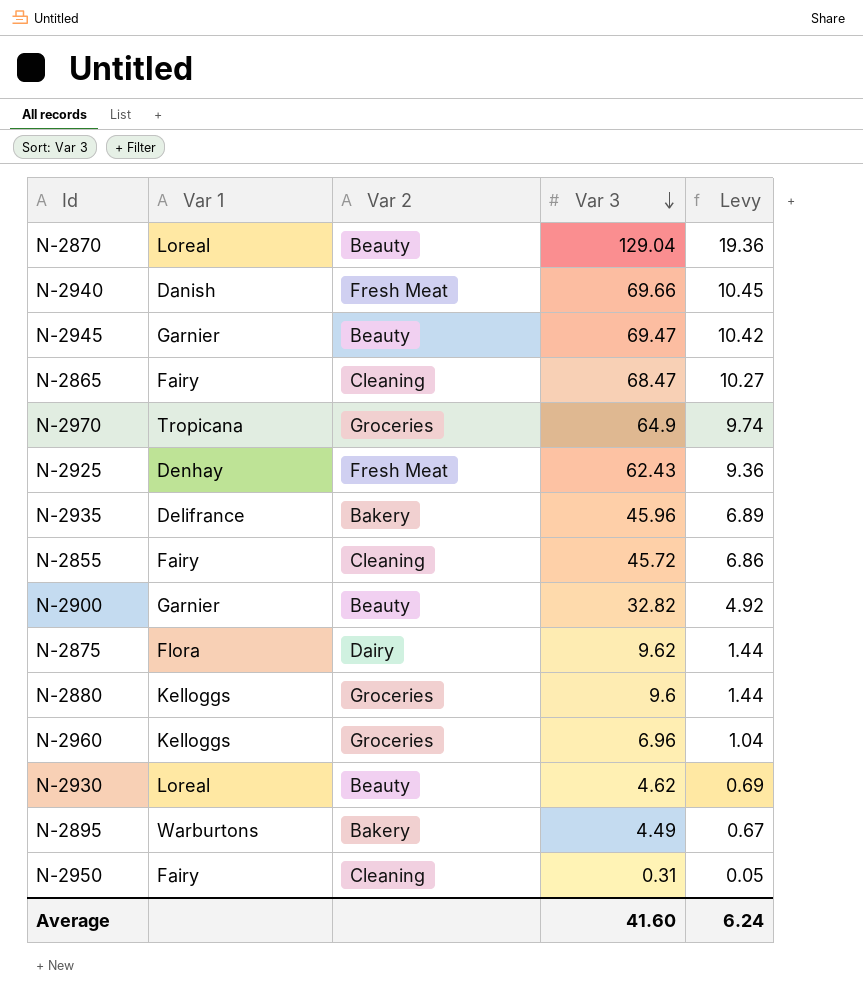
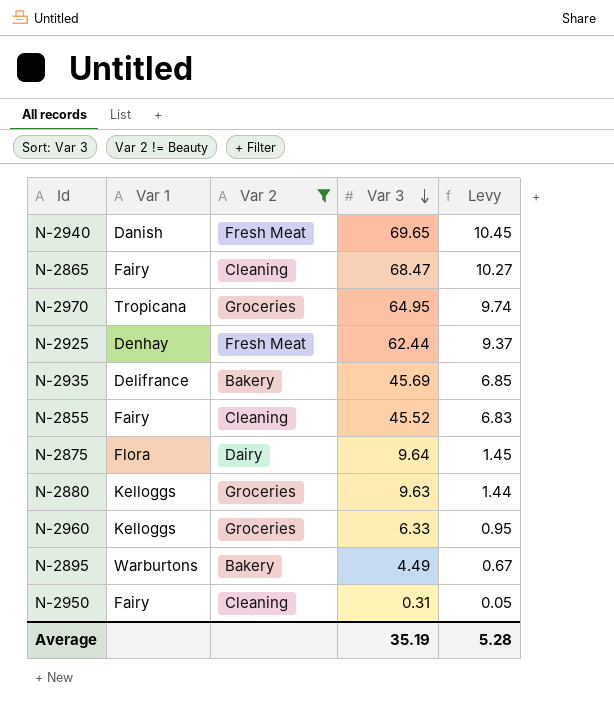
filter: none -> Var 2 != Beauty
N-2940 | Var 3: 69.66 -> 69.65
N-2970 | Var 3: 64.9 -> 64.95
N-2925 | Var 3: 62.43 -> 62.44
N-2925 | Levy: 9.36 -> 9.37
N-2935 | Var 3: 45.96 -> 45.69
N-2935 | Levy: 6.89 -> 6.85
N-2855 | Var 3: 45.72 -> 45.52
N-2855 | Levy: 6.86 -> 6.83
N-2875 | Var 3: 9.62 -> 9.64
N-2875 | Levy: 1.44 -> 1.45
N-2880 | Var 3: 9.6 -> 9.63
N-2960 | Var 3: 6.96 -> 6.33
N-2960 | Levy: 1.04 -> 0.95
Average | Var 3: 41.60 -> 35.19
Average | Levy: 6.24 -> 5.28

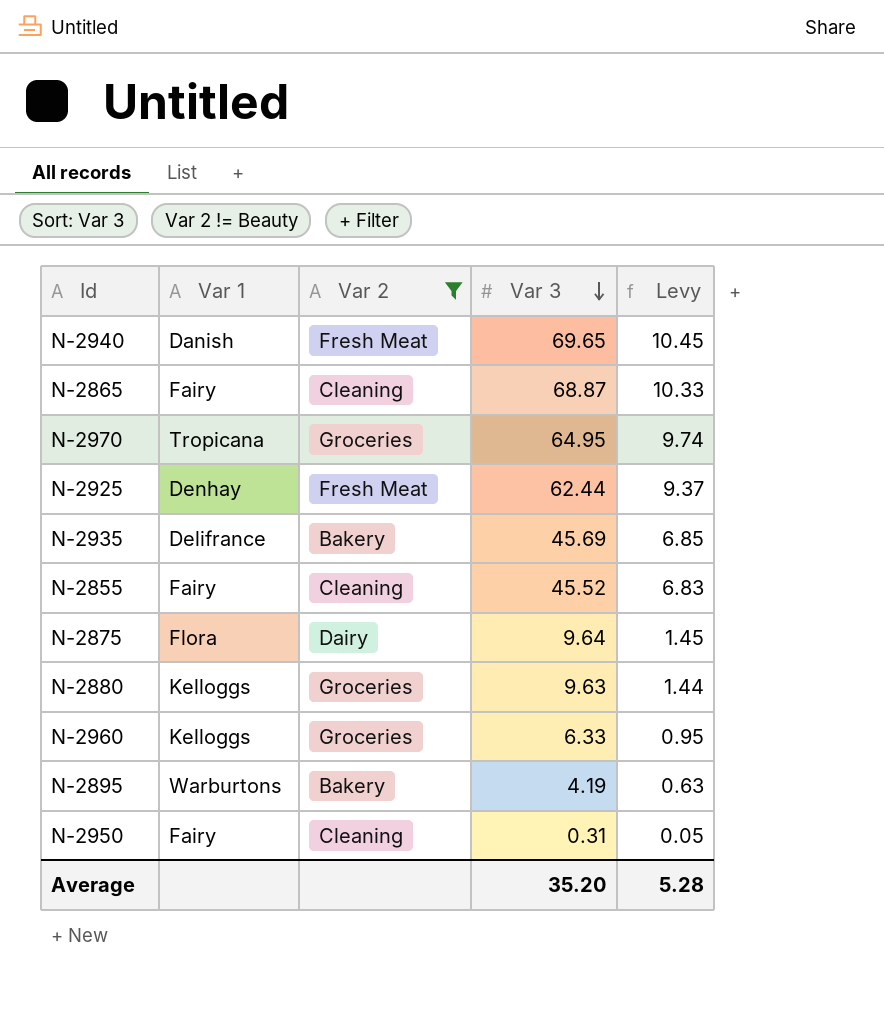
N-2865 | Var 3: 68.47 -> 68.87
N-2865 | Levy: 10.27 -> 10.33
N-2895 | Var 3: 4.49 -> 4.19
N-2895 | Levy: 0.67 -> 0.63
Average | Var 3: 35.19 -> 35.20

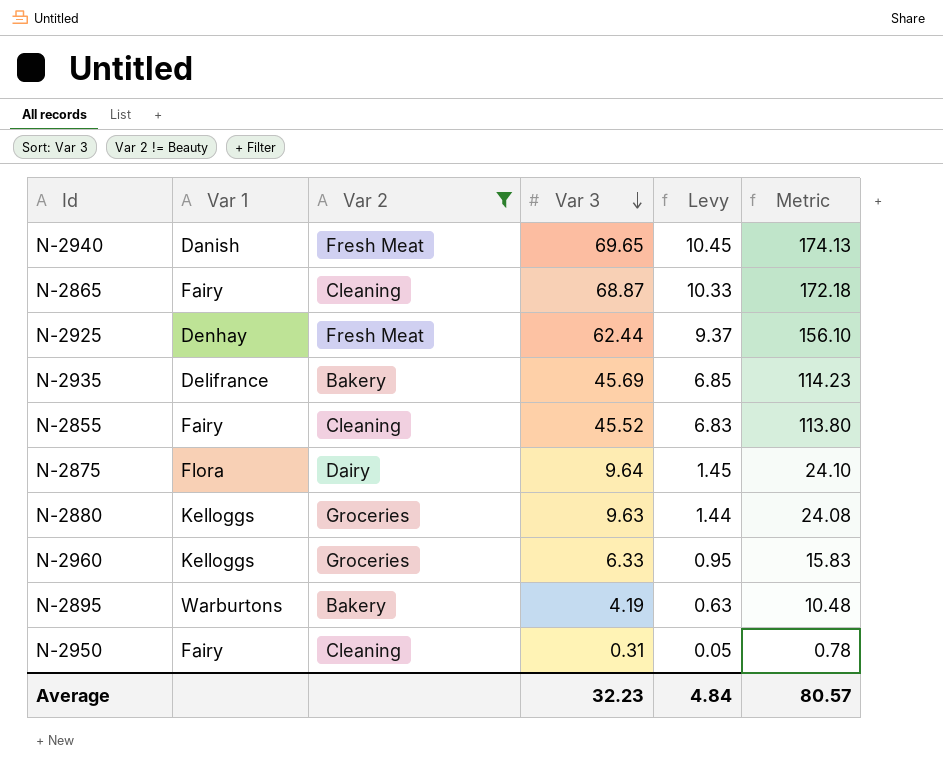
column Metric | formula: none -> [Var 3] * 2.5
row N-2970: Tropicana | Groceries | 64.95 | 9.74 -> none
Average | Var 3: 35.20 -> 32.23
Average | Levy: 5.28 -> 4.84

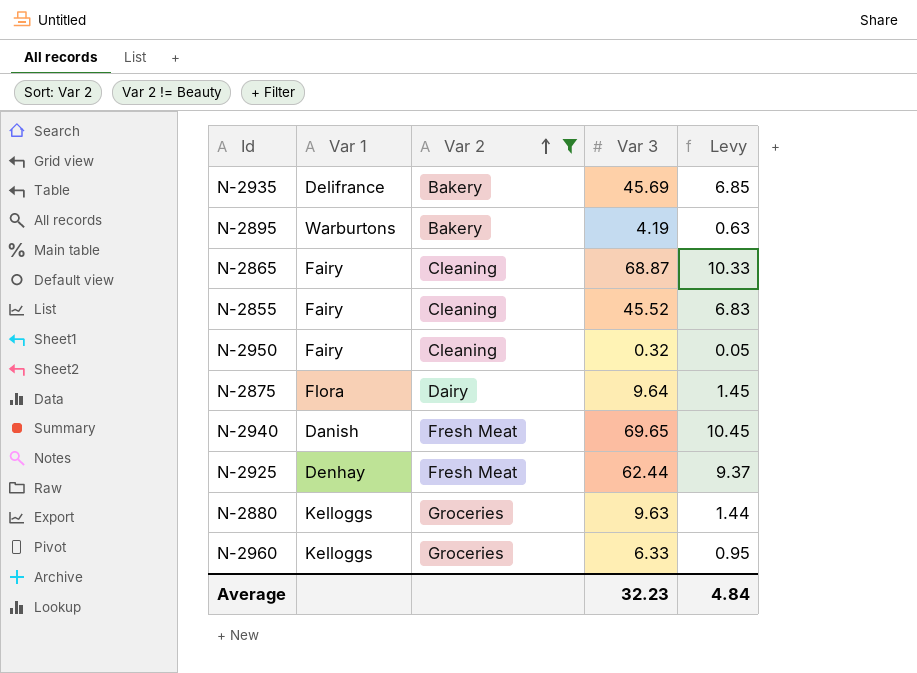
row order: Var 3 descending -> Var 2 ascending
column Metric | formula: [Var 3] * 2.5 -> none
N-2950 | Var 3: 0.31 -> 0.32

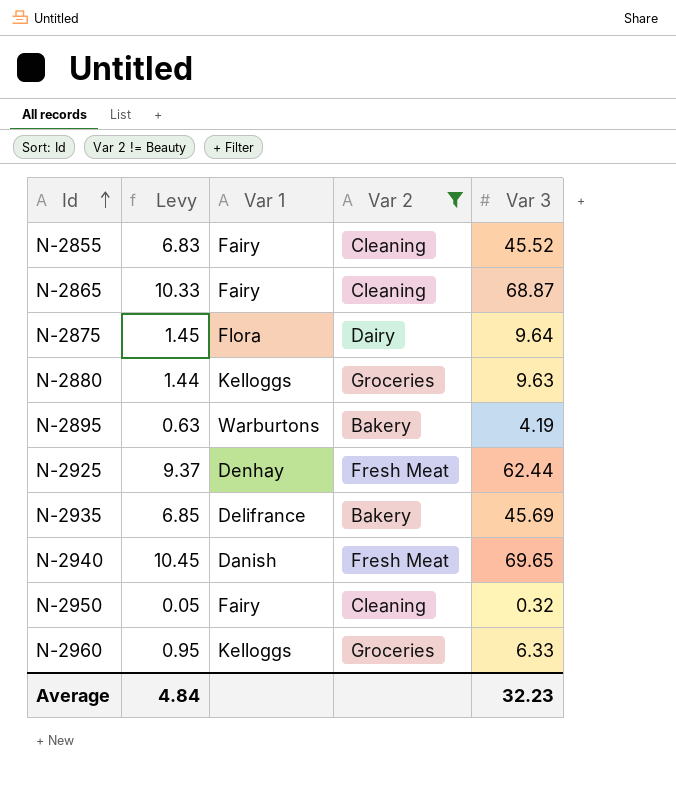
row order: Var 2 ascending -> Id ascending
column Levy | position: 5 -> 2

